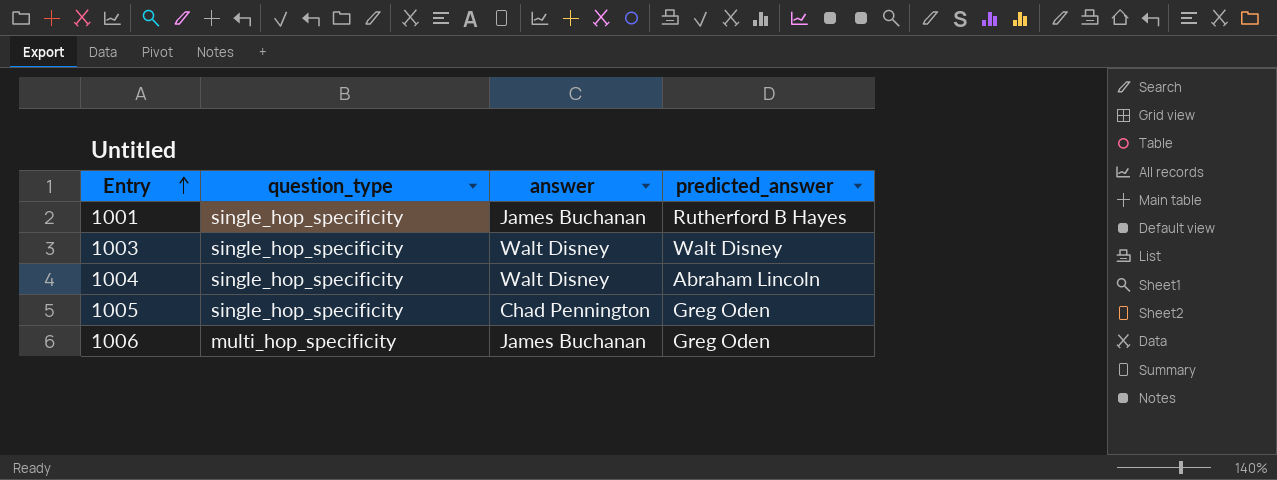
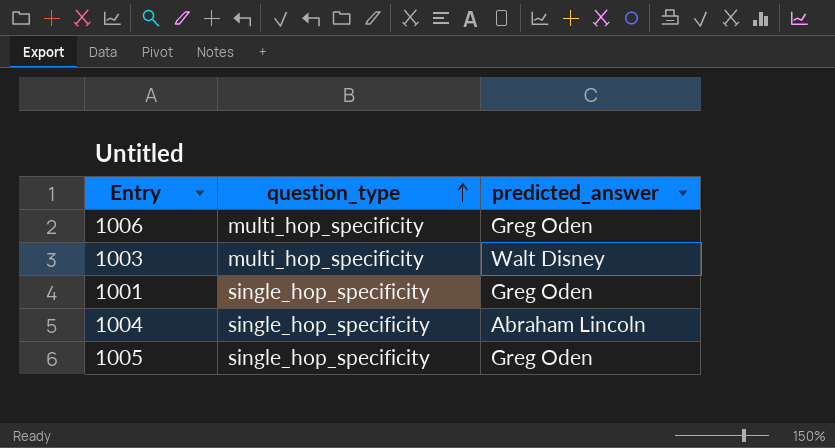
row order: Entry ascending -> question_type ascending
column answer | position: 3 -> none
1003 | question_type: single_hop_specificity -> multi_hop_specificity
1001 | predicted_answer: Rutherford B Hayes -> Greg Oden

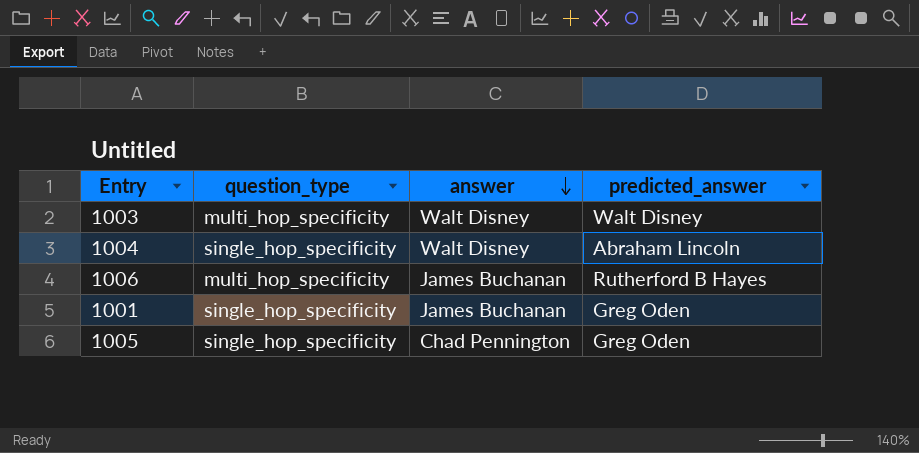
row order: question_type ascending -> answer descending
column answer | position: none -> 3
1006 | predicted_answer: Greg Oden -> Rutherford B Hayes

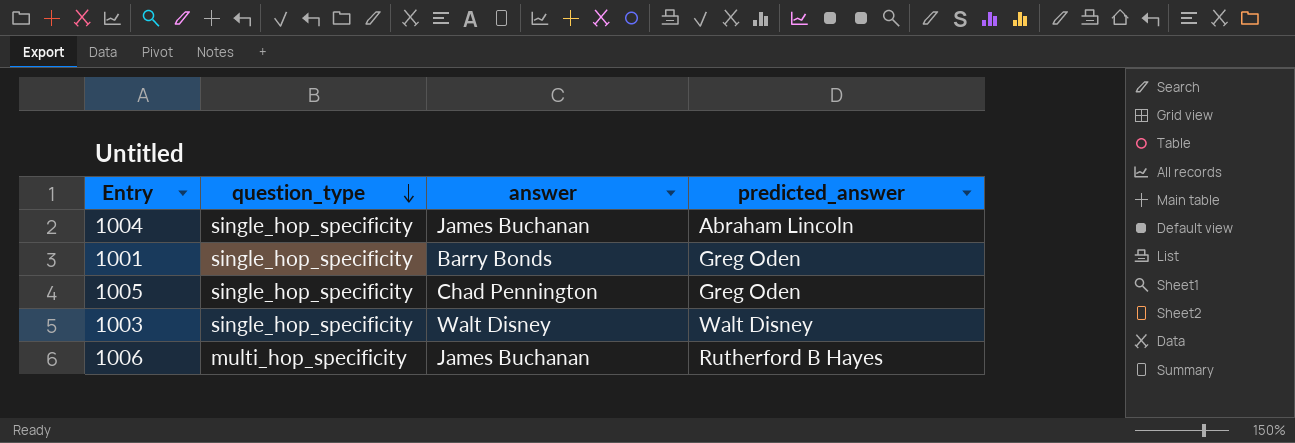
row order: answer descending -> question_type descending
1004 | answer: Walt Disney -> James Buchanan
1001 | answer: James Buchanan -> Barry Bonds
1003 | question_type: multi_hop_specificity -> single_hop_specificity

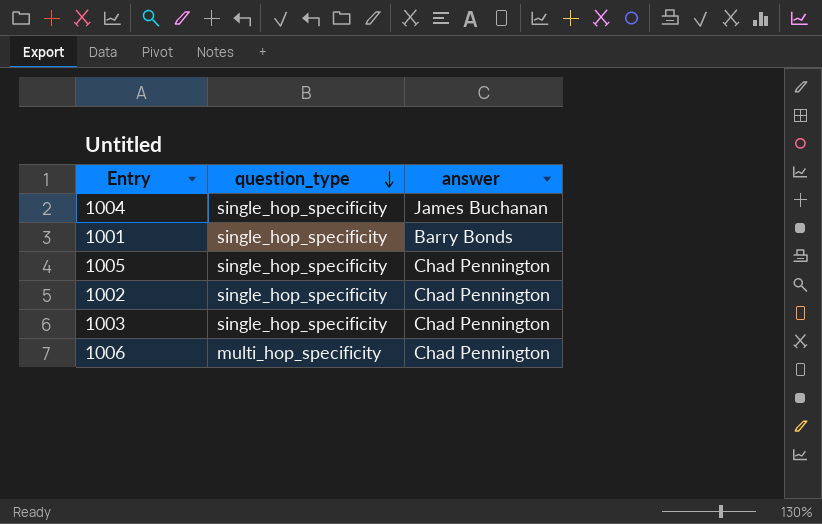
column predicted_answer | position: 4 -> none
row 1002: none -> single_hop_specificity | Chad Pennington
1003 | answer: Walt Disney -> Chad Pennington
1006 | answer: James Buchanan -> Chad Pennington

